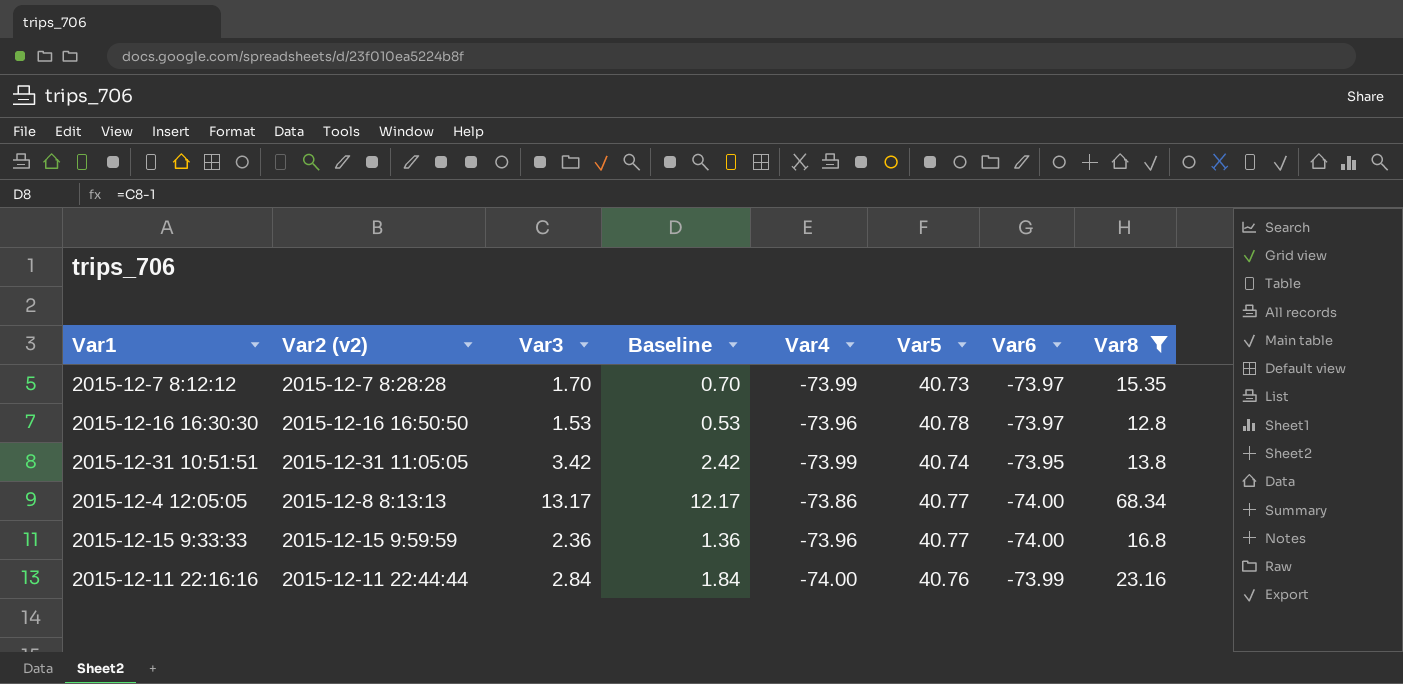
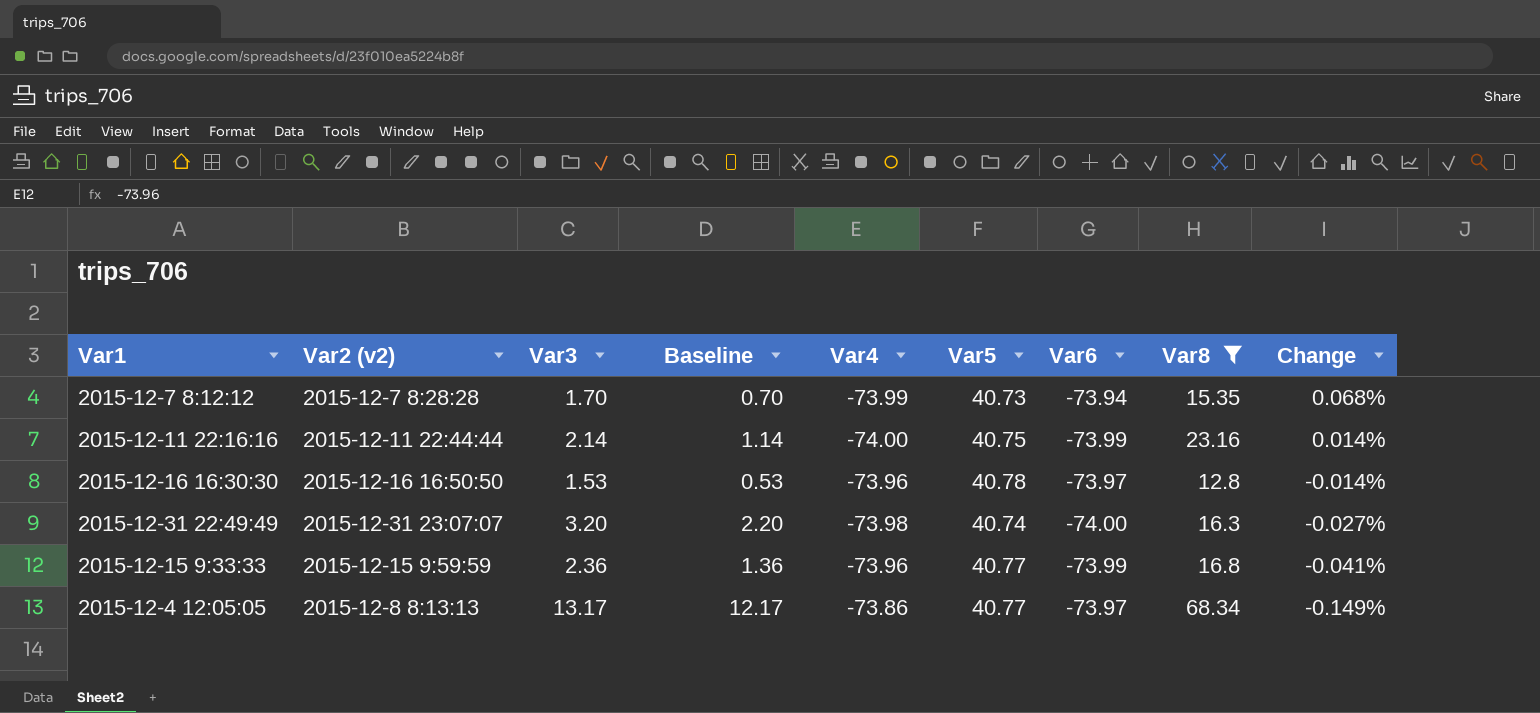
row order: none -> Change descending
column Change | formula: none -> ([Var4] - [Var6]) / [Var6]
row 2015-12-31 10:51:51: 2015-12-31 11:05:05 | 3.42 | 2.42 | -73.99 | 40.74 | -73.95 | 13.8 -> none
2015-12-7 8:12:12 | Var6: -73.97 -> -73.94
2015-12-11 22:16:16 | Var3: 2.84 -> 2.14
2015-12-11 22:16:16 | Baseline: 1.84 -> 1.14
2015-12-11 22:16:16 | Var5: 40.76 -> 40.75
row 2015-12-31 22:49:49: none -> 2015-12-31 23:07:07 | 3.20 | 2.20 | -73.98 | 40.74 | -74.00 | 16.3 | -0.027%
2015-12-15 9:33:33 | Var6: -74.00 -> -73.99
2015-12-4 12:05:05 | Var6: -74.00 -> -73.97

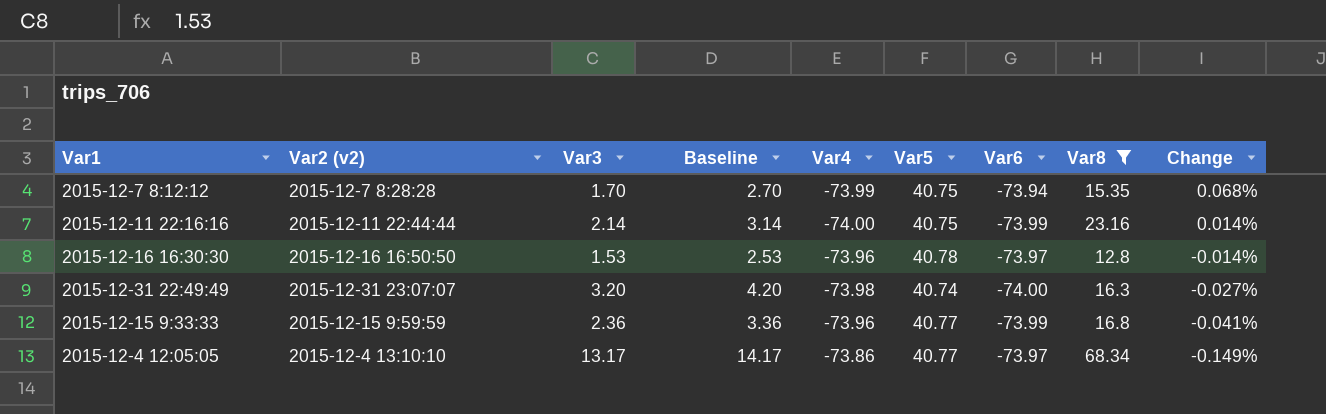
column Baseline | formula: [Var3] - 1 -> [Var3] + 1
2015-12-7 8:12:12 | Var5: 40.73 -> 40.75
2015-12-4 12:05:05 | Var2 (v2): 2015-12-8 8:13:13 -> 2015-12-4 13:10:10

